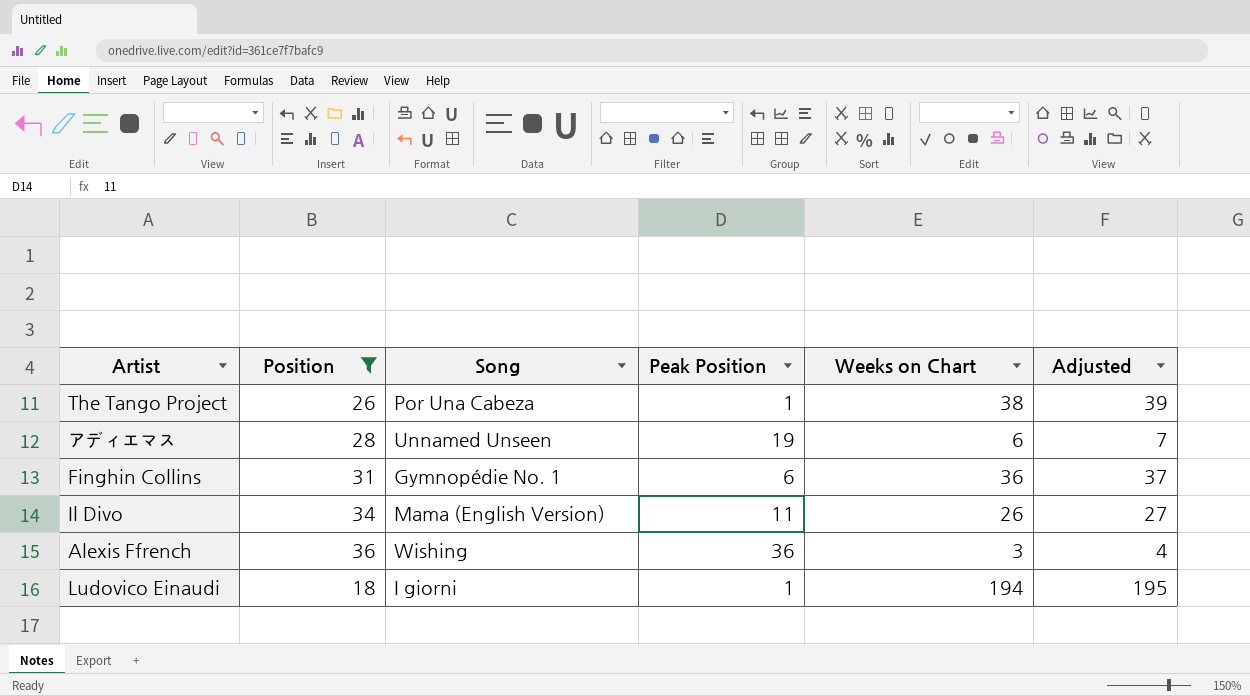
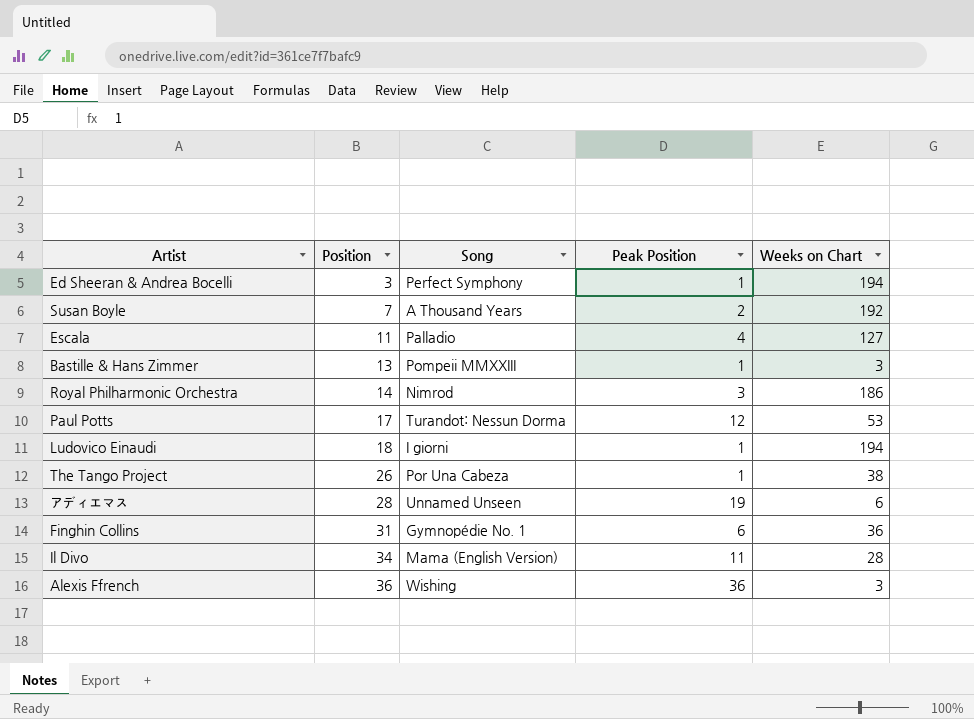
filter: Position >= 18 -> none
row order: none -> Position ascending
column Adjusted | formula: [Weeks on Chart] + 1 -> none
Il Divo | Weeks on Chart: 26 -> 28

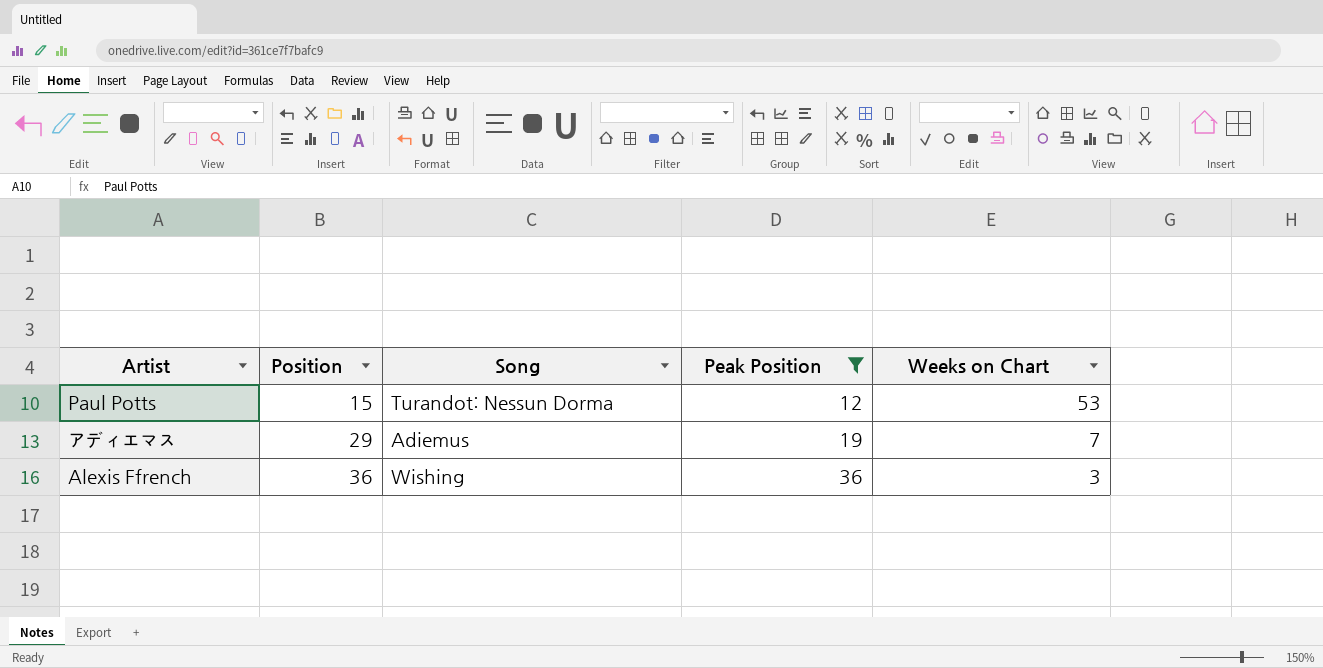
filter: none -> Peak Position >= 12
Paul Potts | Position: 17 -> 15
アディエマス | Position: 28 -> 29
アディエマス | Song: Unnamed Unseen -> Adiemus
アディエマス | Weeks on Chart: 6 -> 7

